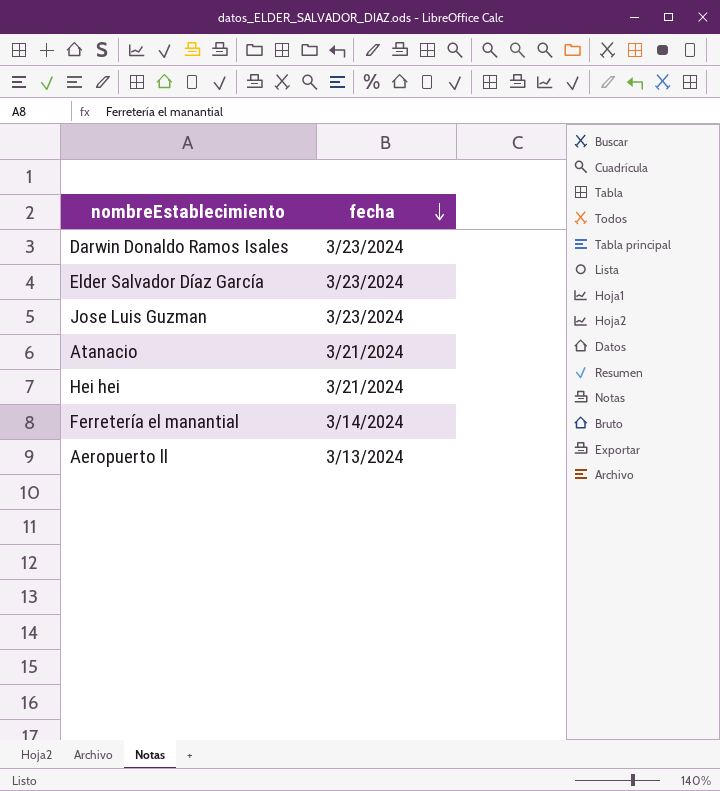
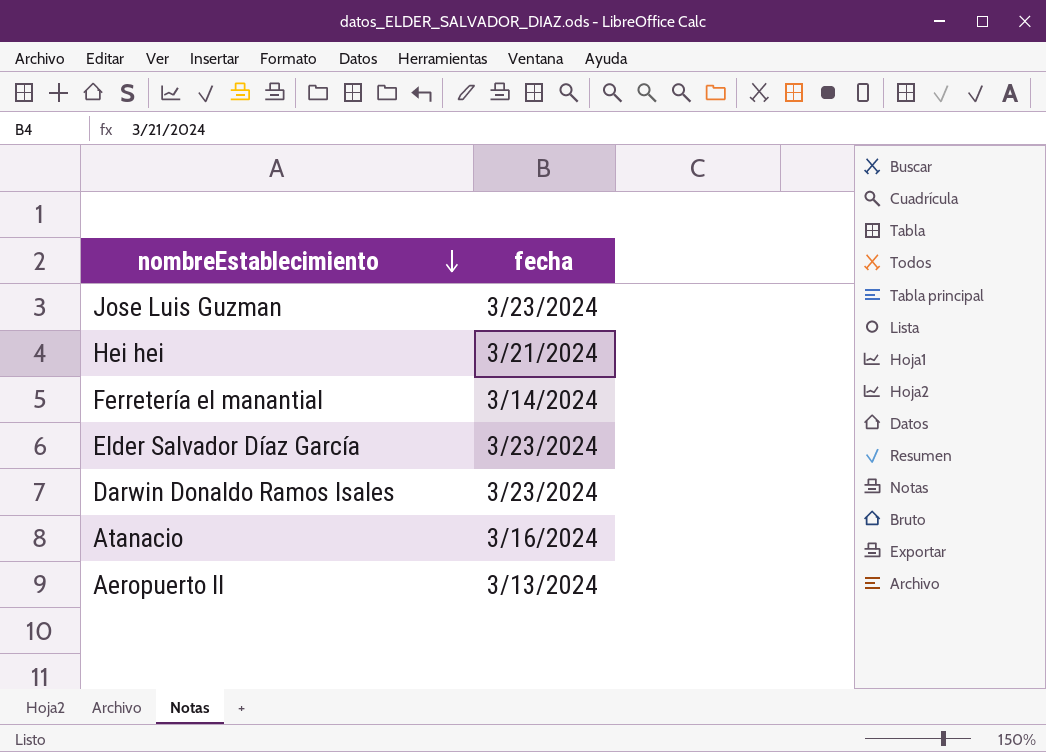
row order: fecha descending -> nombreEstablecimiento descending
Atanacio | fecha: 3/21/2024 -> 3/16/2024

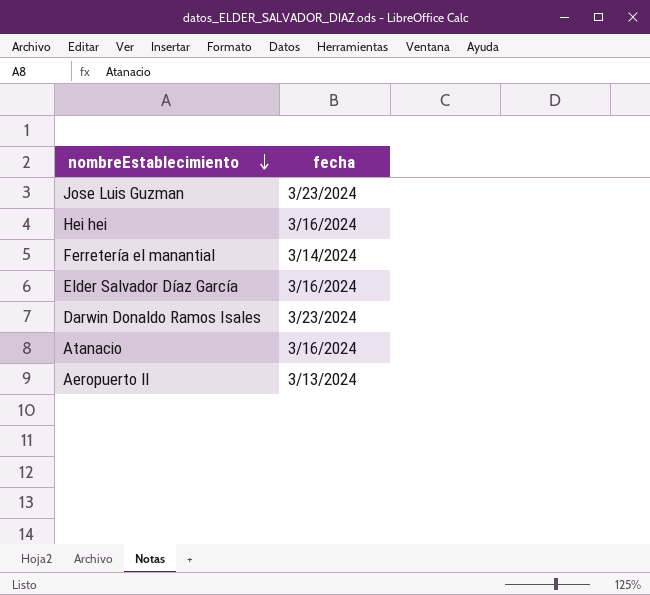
Hei hei | fecha: 3/21/2024 -> 3/16/2024
Elder Salvador Díaz García | fecha: 3/23/2024 -> 3/16/2024

